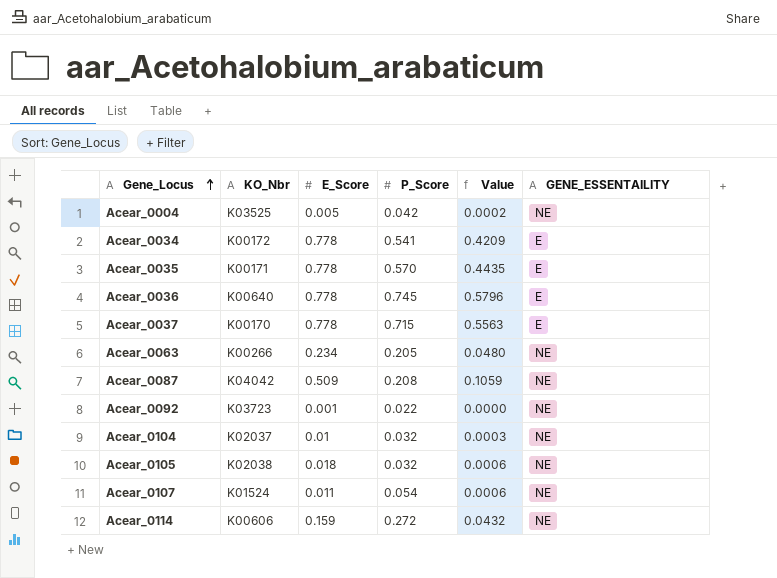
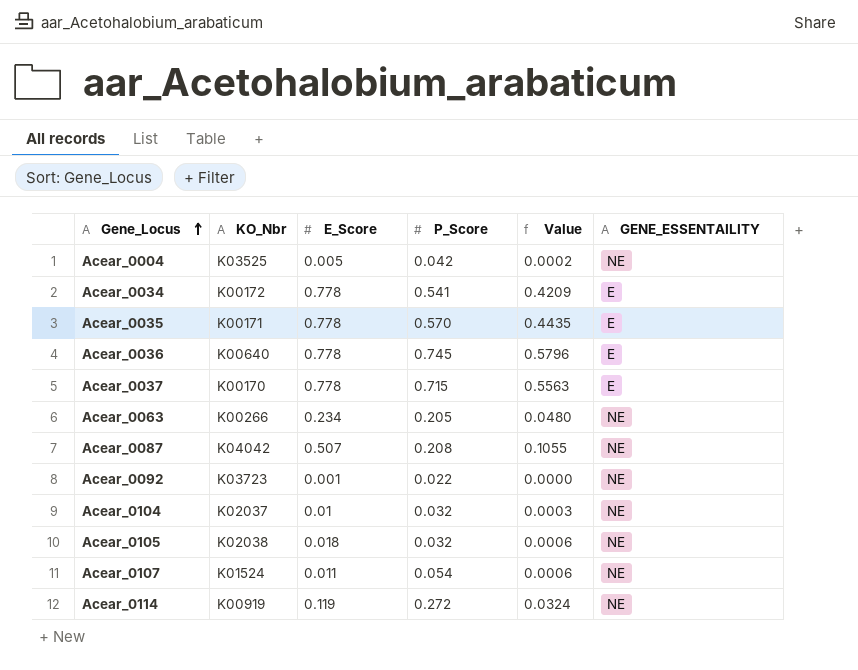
Acear_0087 | E_Score: 0.509 -> 0.507
Acear_0087 | Value: 0.1059 -> 0.1055
Acear_0114 | KO_Nbr: K00606 -> K00919
Acear_0114 | E_Score: 0.159 -> 0.119
Acear_0114 | Value: 0.0432 -> 0.0324

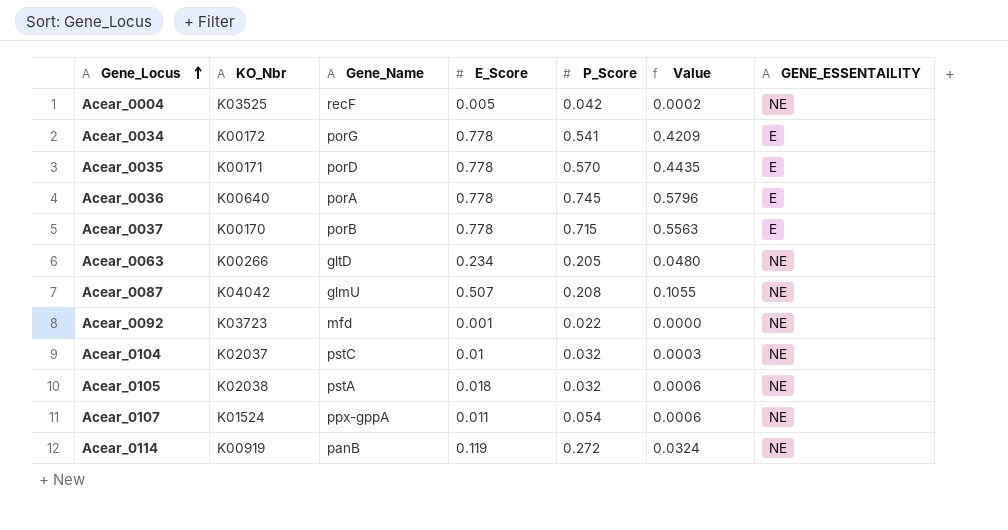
column Gene_Name | position: none -> 3

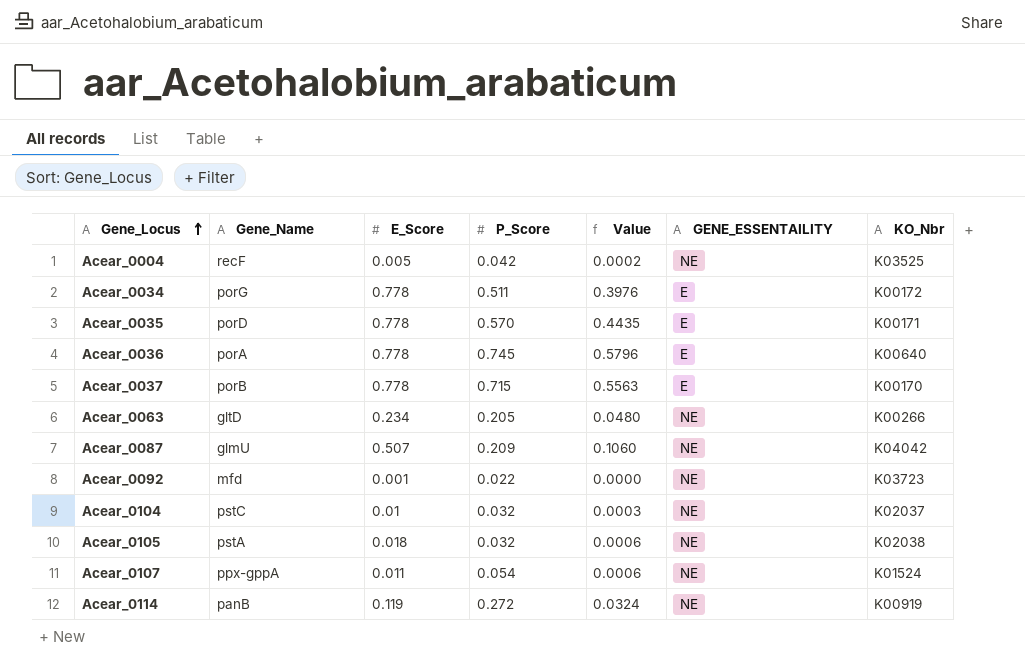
column KO_Nbr | position: 2 -> 7
Acear_0034 | P_Score: 0.541 -> 0.511
Acear_0034 | Value: 0.4209 -> 0.3976
Acear_0087 | P_Score: 0.208 -> 0.209
Acear_0087 | Value: 0.1055 -> 0.1060

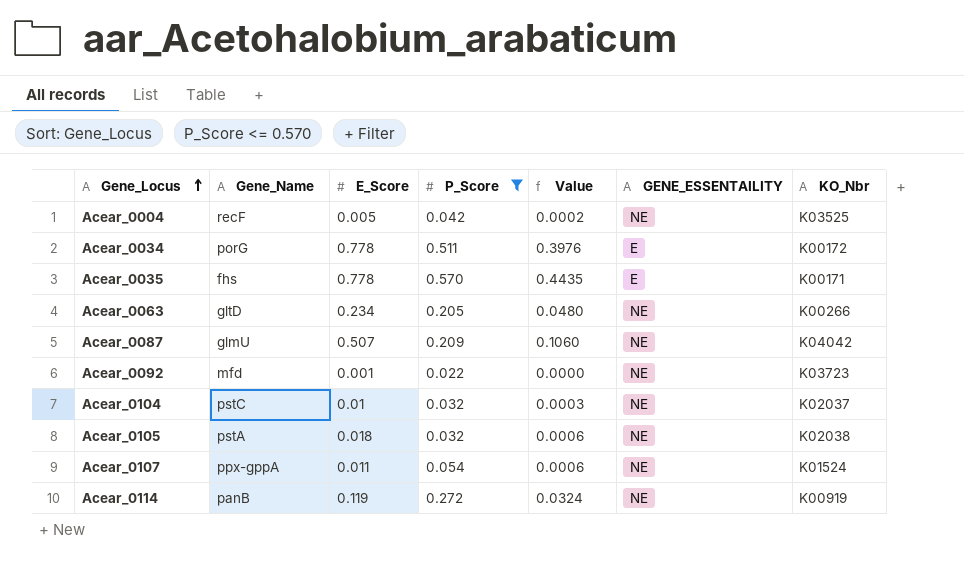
filter: none -> P_Score <= 0.570
Acear_0035 | Gene_Name: porD -> fhs

